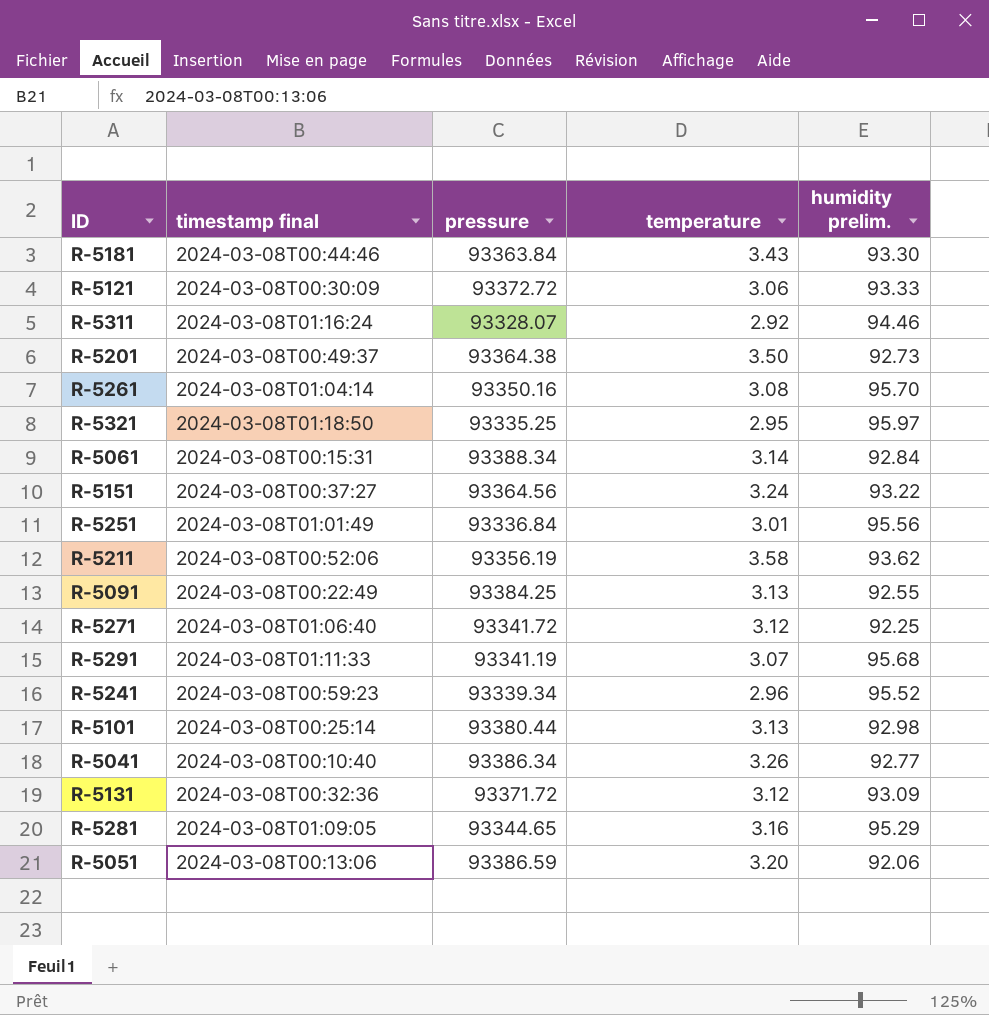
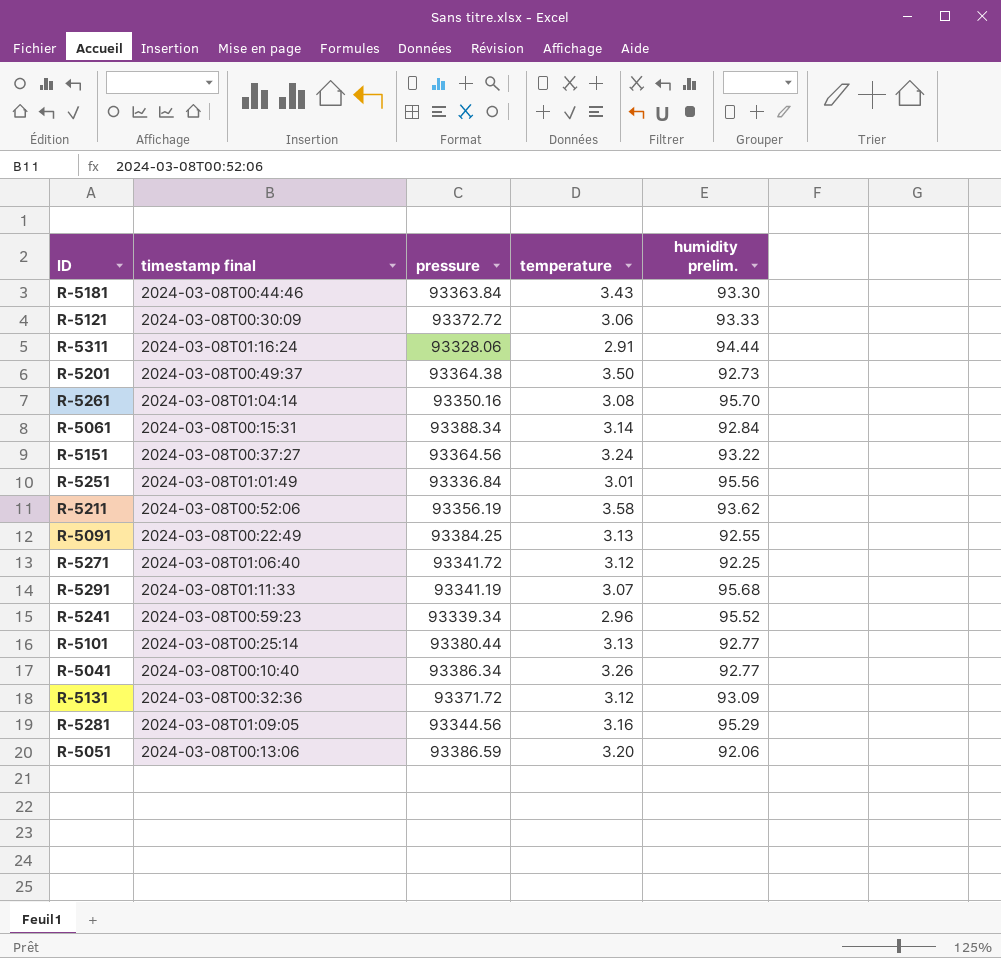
row R-5321: 2024-03-08T01:18:50 | 93335.25 | 2.95 | 95.97 -> none
R-5311 | pressure: 93328.07 -> 93328.06
R-5311 | temperature: 2.92 -> 2.91
R-5311 | humidity prelim.: 94.46 -> 94.44
R-5101 | humidity prelim.: 92.98 -> 92.77
R-5281 | pressure: 93344.65 -> 93344.56

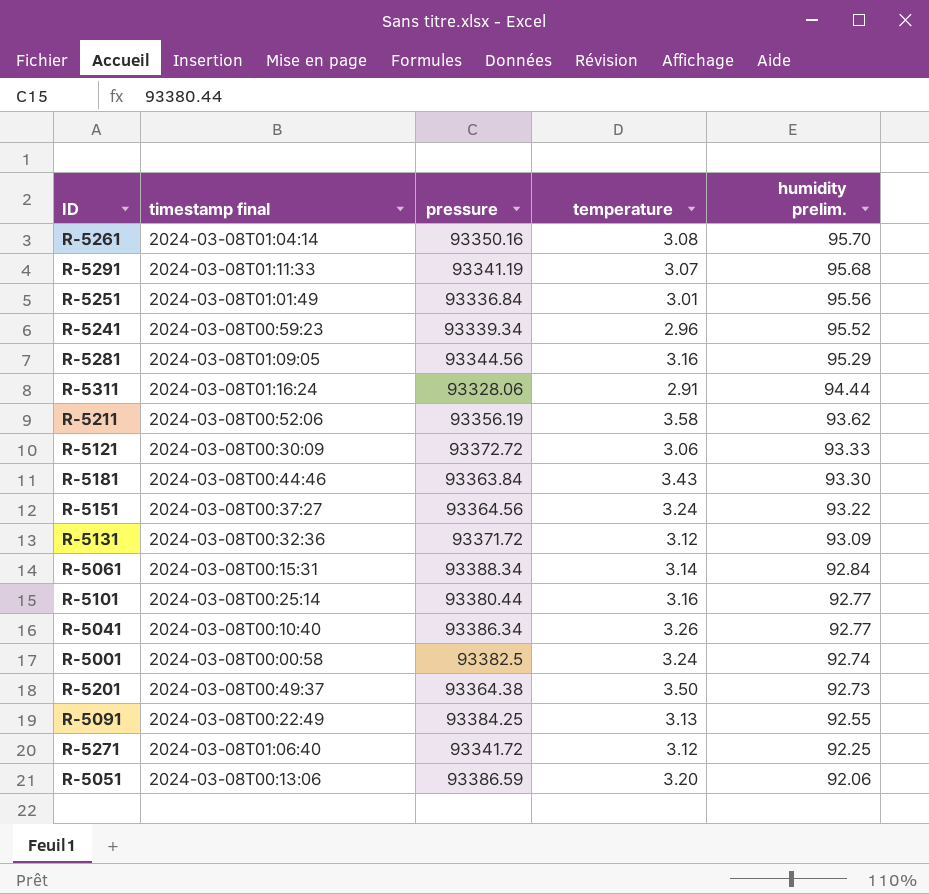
row order: none -> humidity prelim. descending
R-5101 | temperature: 3.13 -> 3.16
row R-5001: none -> 2024-03-08T00:00:58 | 93382.5 | 3.24 | 92.74

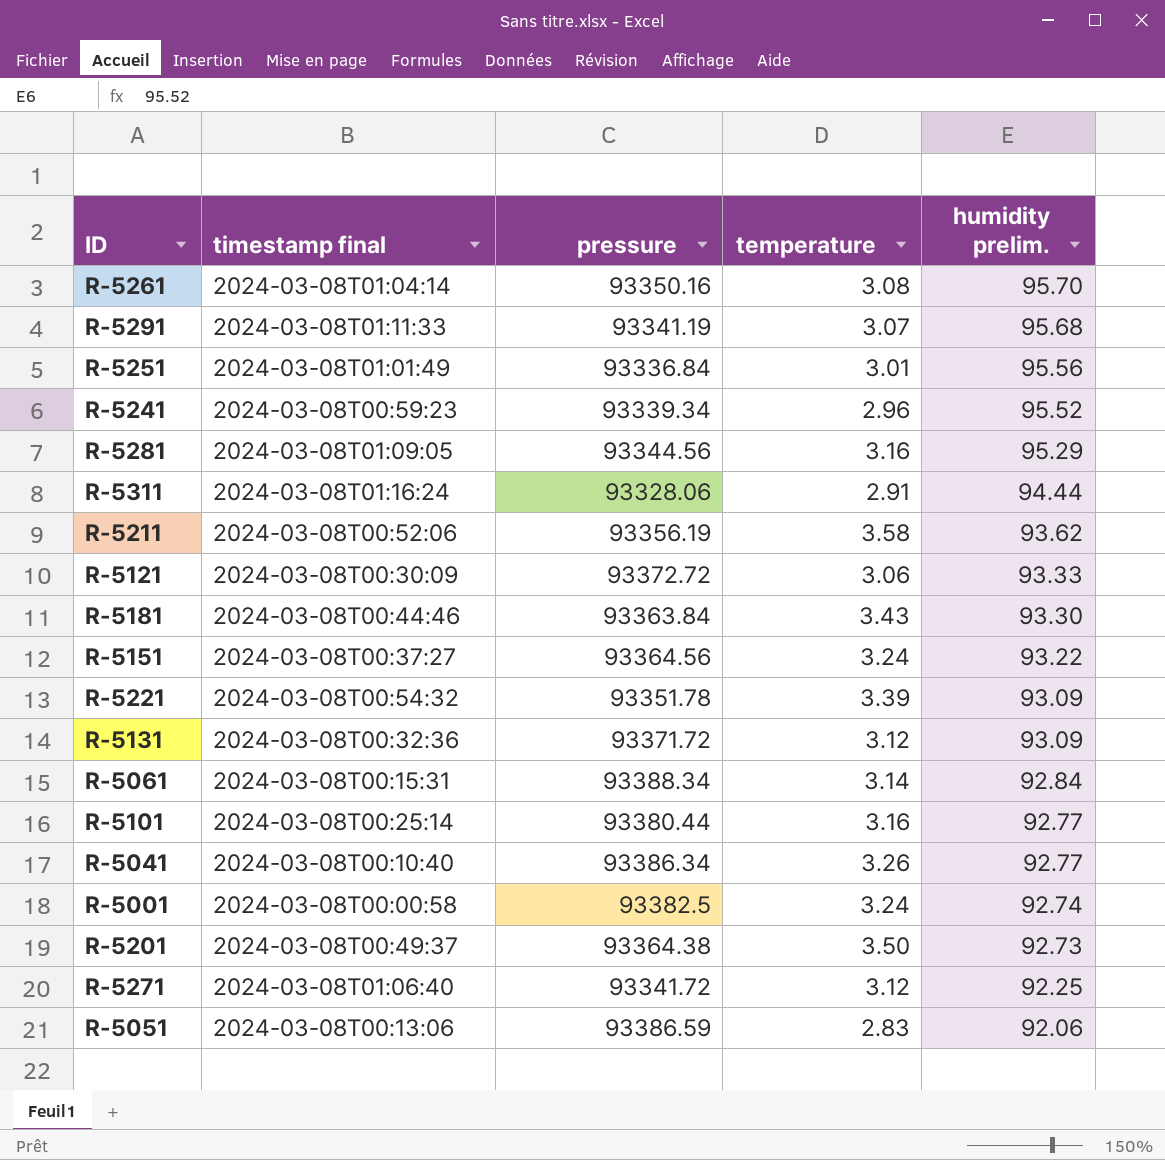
row R-5091: 2024-03-08T00:22:49 | 93384.25 | 3.13 | 92.55 -> none
row R-5221: none -> 2024-03-08T00:54:32 | 93351.78 | 3.39 | 93.09
R-5051 | temperature: 3.20 -> 2.83

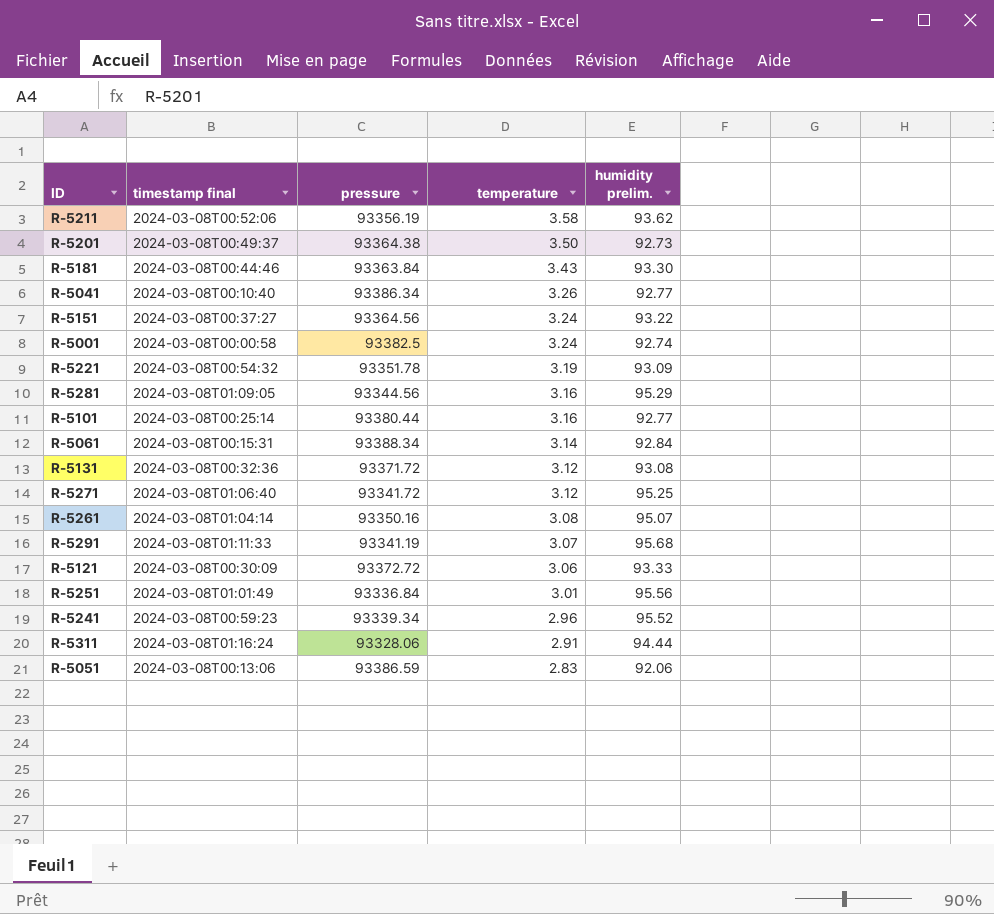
row order: humidity prelim. descending -> temperature descending
R-5221 | temperature: 3.39 -> 3.19
R-5131 | humidity prelim.: 93.09 -> 93.08
R-5271 | humidity prelim.: 92.25 -> 95.25
R-5261 | humidity prelim.: 95.70 -> 95.07

